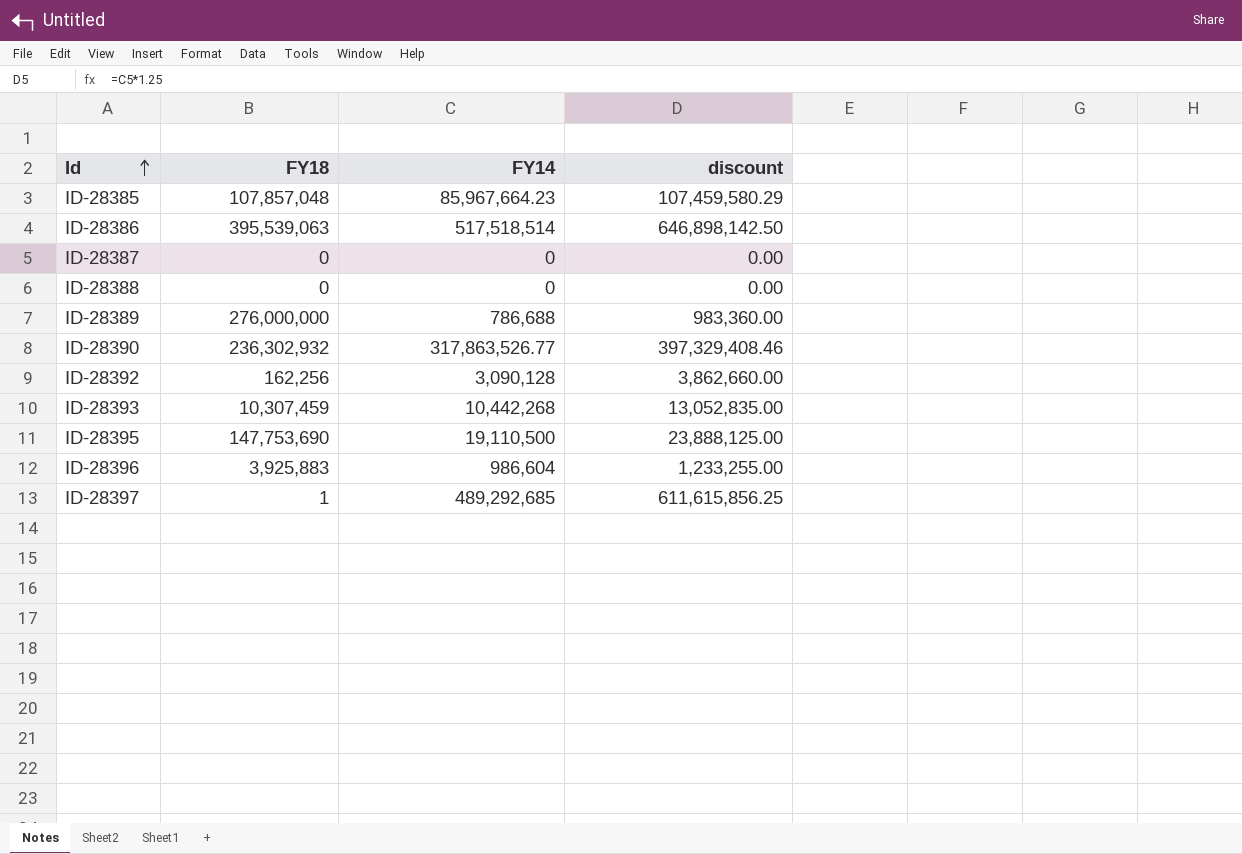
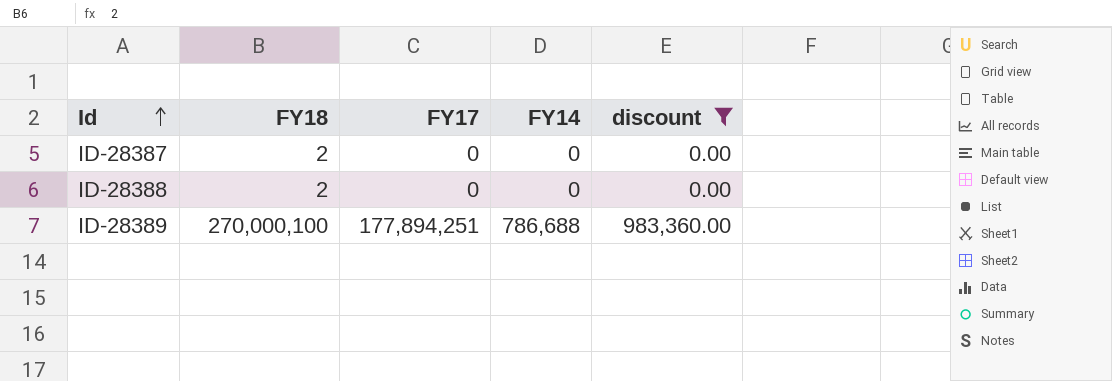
filter: none -> discount <= 983,360.00
column FY17 | position: none -> 3
ID-28387 | FY18: 0 -> 2
ID-28388 | FY18: 0 -> 2
ID-28389 | FY18: 276,000,000 -> 270,000,100

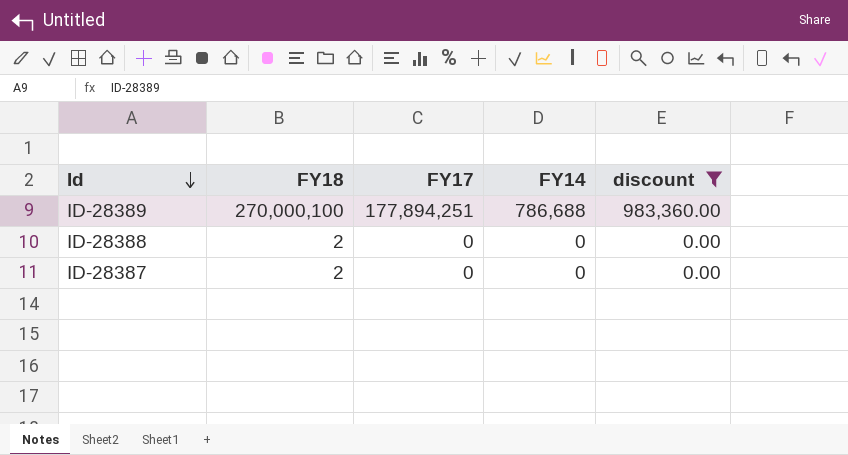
row order: Id ascending -> Id descending

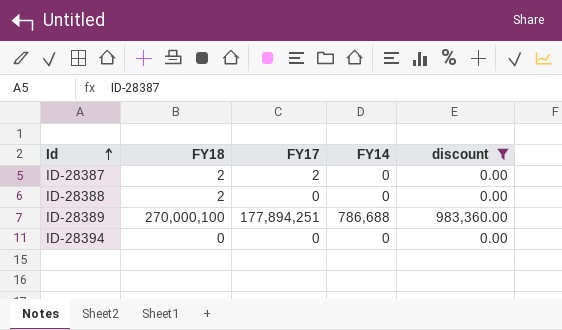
row order: Id descending -> Id ascending
ID-28387 | FY17: 0 -> 2
row ID-28394: none -> 0 | 0 | 0 | 0.00

